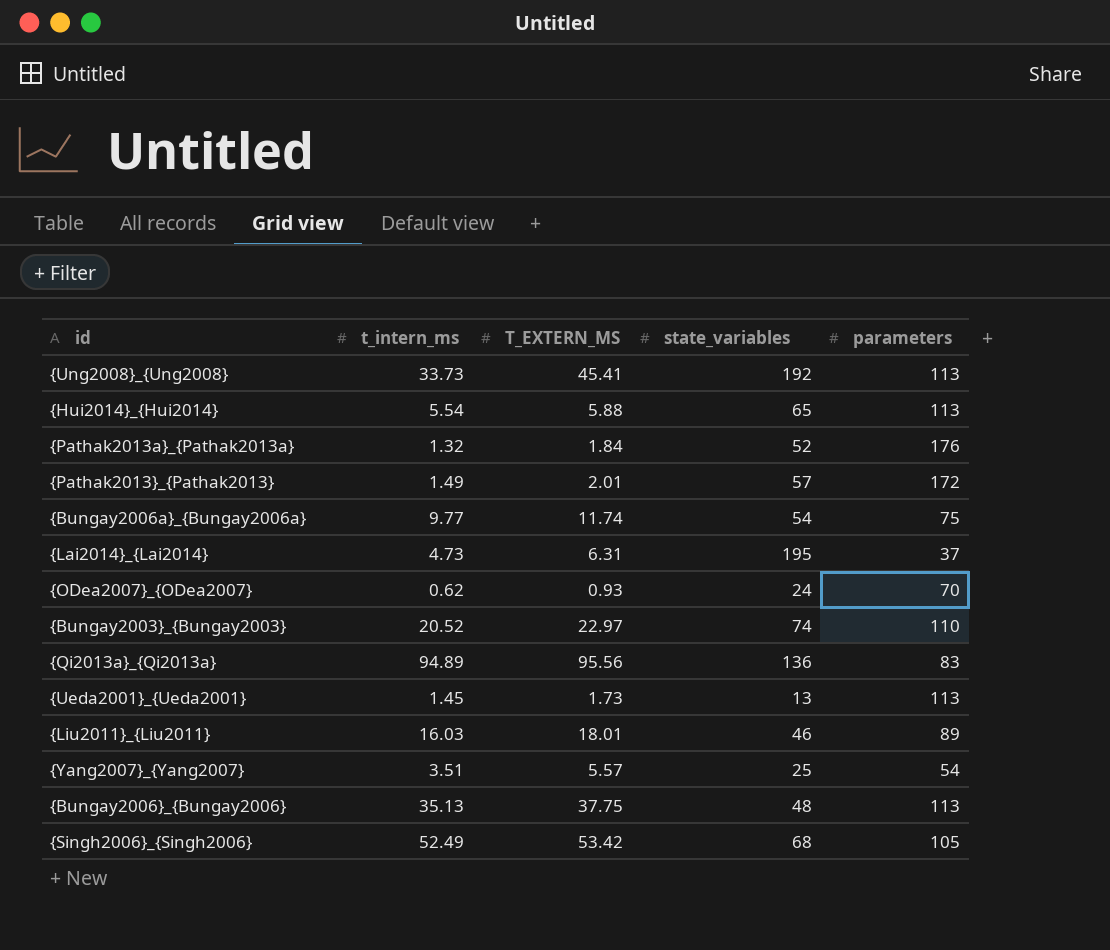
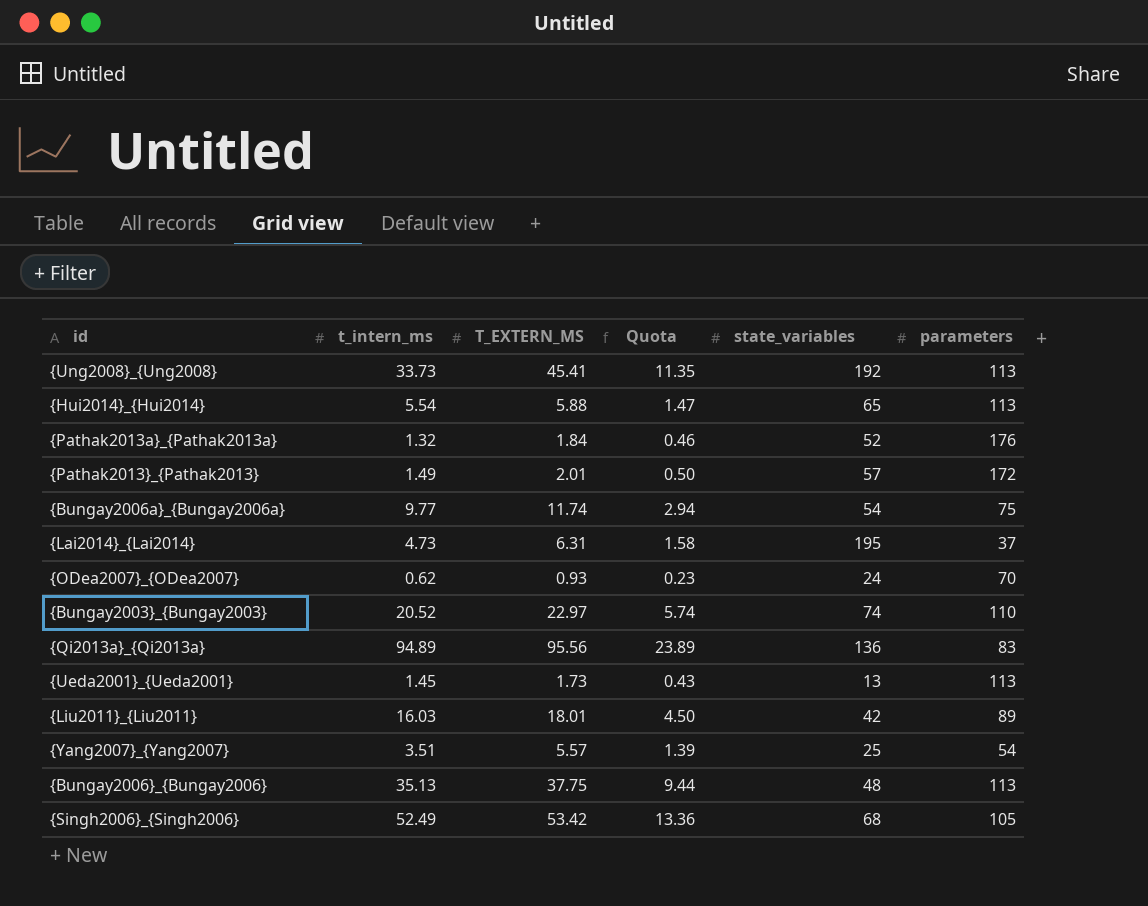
column Quota | formula: none -> [T_EXTERN_MS] * 0.25
{Liu2011}_{Liu2011} | state_variables: 46 -> 42

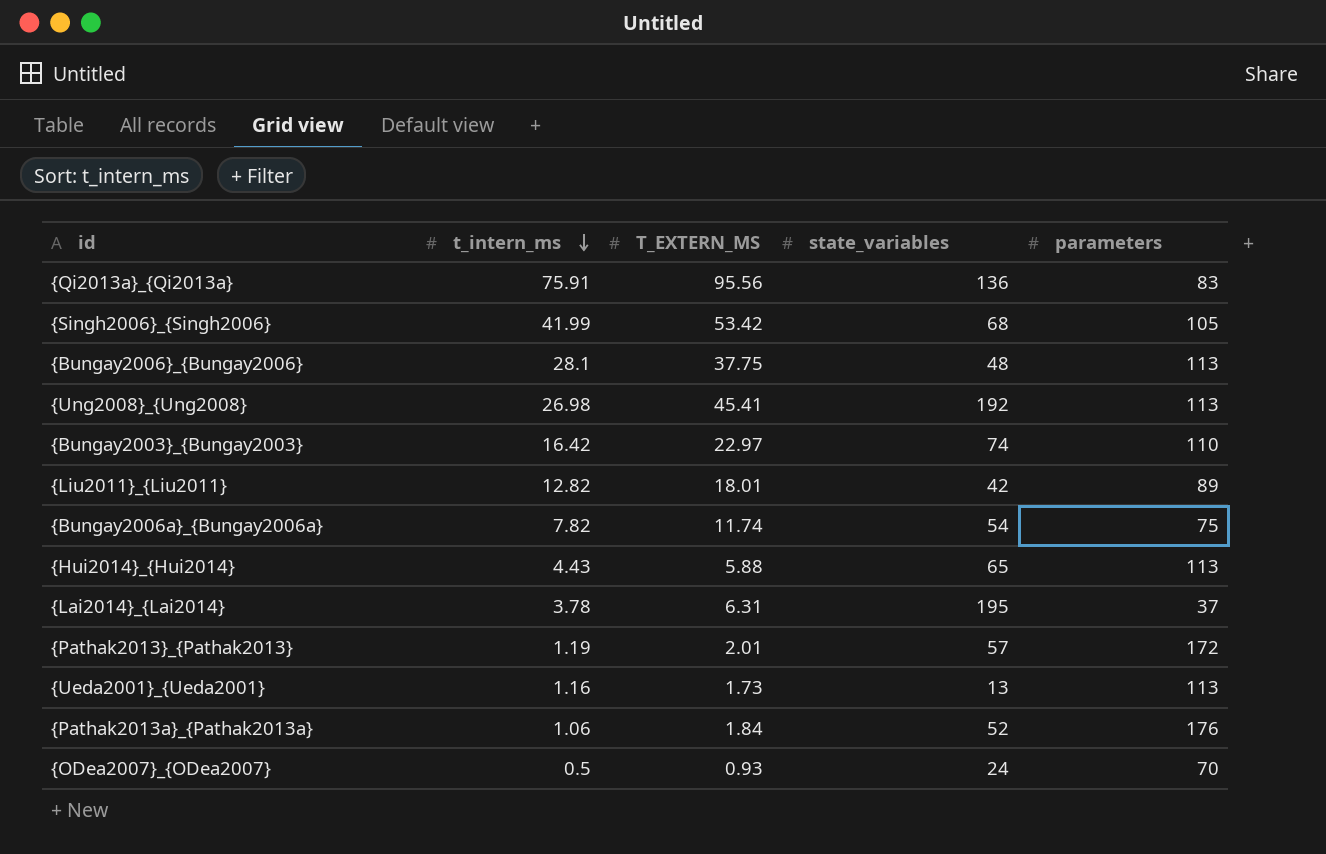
row order: none -> t_intern_ms descending
column Quota | formula: [T_EXTERN_MS] * 0.25 -> none
row {Yang2007}_{Yang2007}: 3.51 | 5.57 | 1.39 | 25 | 54 -> none
{Qi2013a}_{Qi2013a} | t_intern_ms: 94.89 -> 75.91
{Singh2006}_{Singh2006} | t_intern_ms: 52.49 -> 41.99
{Bungay2006}_{Bungay2006} | t_intern_ms: 35.13 -> 28.1
{Ung2008}_{Ung2008} | t_intern_ms: 33.73 -> 26.98
{Bungay2003}_{Bungay2003} | t_intern_ms: 20.52 -> 16.42
{Liu2011}_{Liu2011} | t_intern_ms: 16.03 -> 12.82
{Bungay2006a}_{Bungay2006a} | t_intern_ms: 9.77 -> 7.82
{Hui2014}_{Hui2014} | t_intern_ms: 5.54 -> 4.43
{Lai2014}_{Lai2014} | t_intern_ms: 4.73 -> 3.78
{Pathak2013}_{Pathak2013} | t_intern_ms: 1.49 -> 1.19
{Ueda2001}_{Ueda2001} | t_intern_ms: 1.45 -> 1.16
{Pathak2013a}_{Pathak2013a} | t_intern_ms: 1.32 -> 1.06
{ODea2007}_{ODea2007} | t_intern_ms: 0.62 -> 0.5

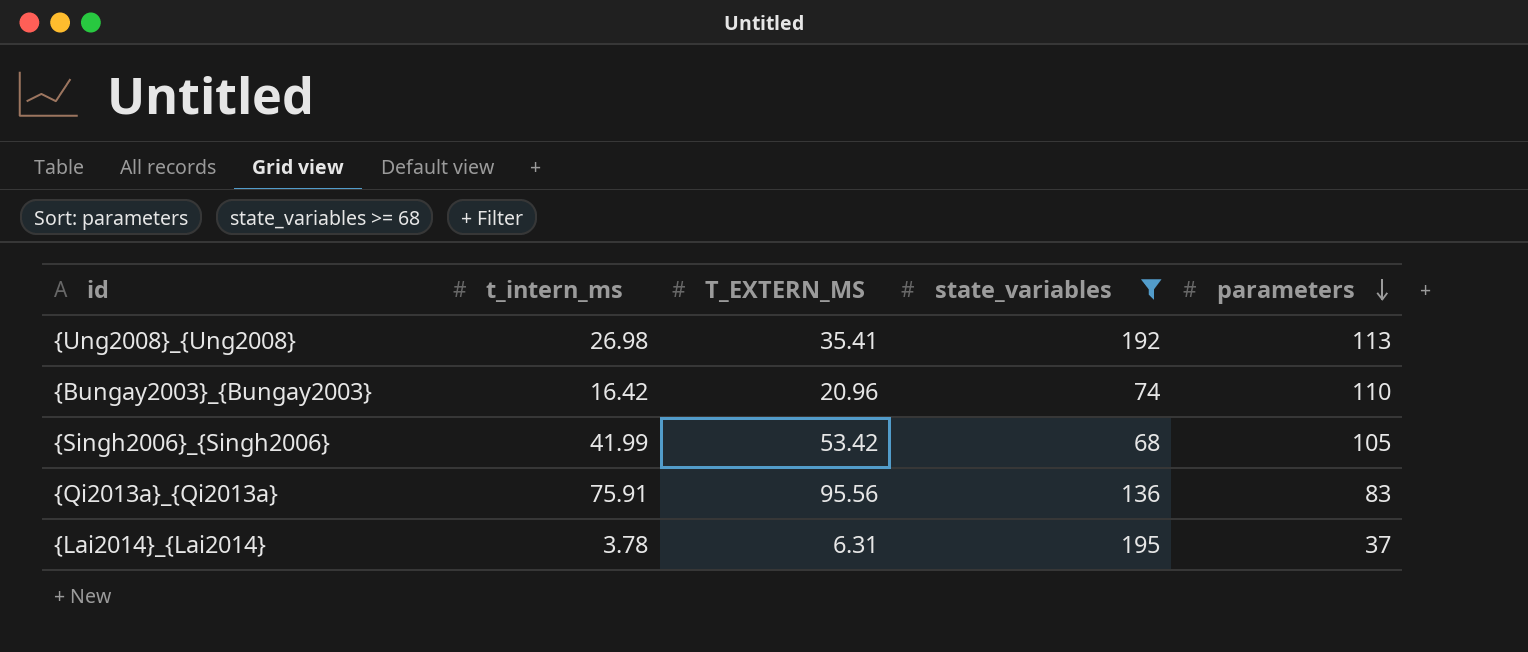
filter: none -> state_variables >= 68
row order: t_intern_ms descending -> parameters descending
{Ung2008}_{Ung2008} | T_EXTERN_MS: 45.41 -> 35.41
{Bungay2003}_{Bungay2003} | T_EXTERN_MS: 22.97 -> 20.96

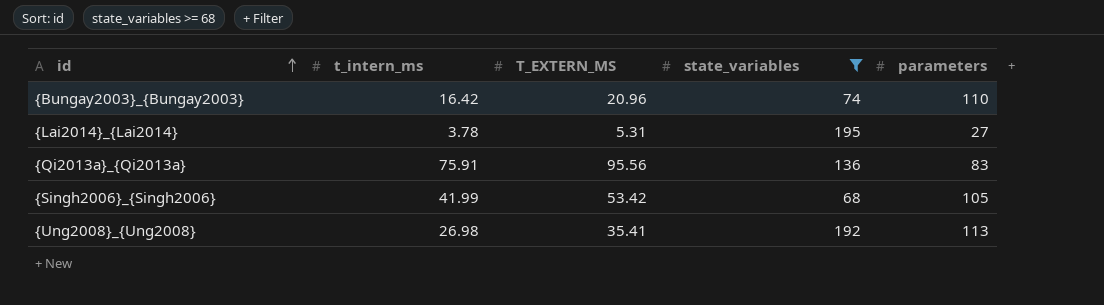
row order: parameters descending -> id ascending
{Lai2014}_{Lai2014} | T_EXTERN_MS: 6.31 -> 5.31
{Lai2014}_{Lai2014} | parameters: 37 -> 27

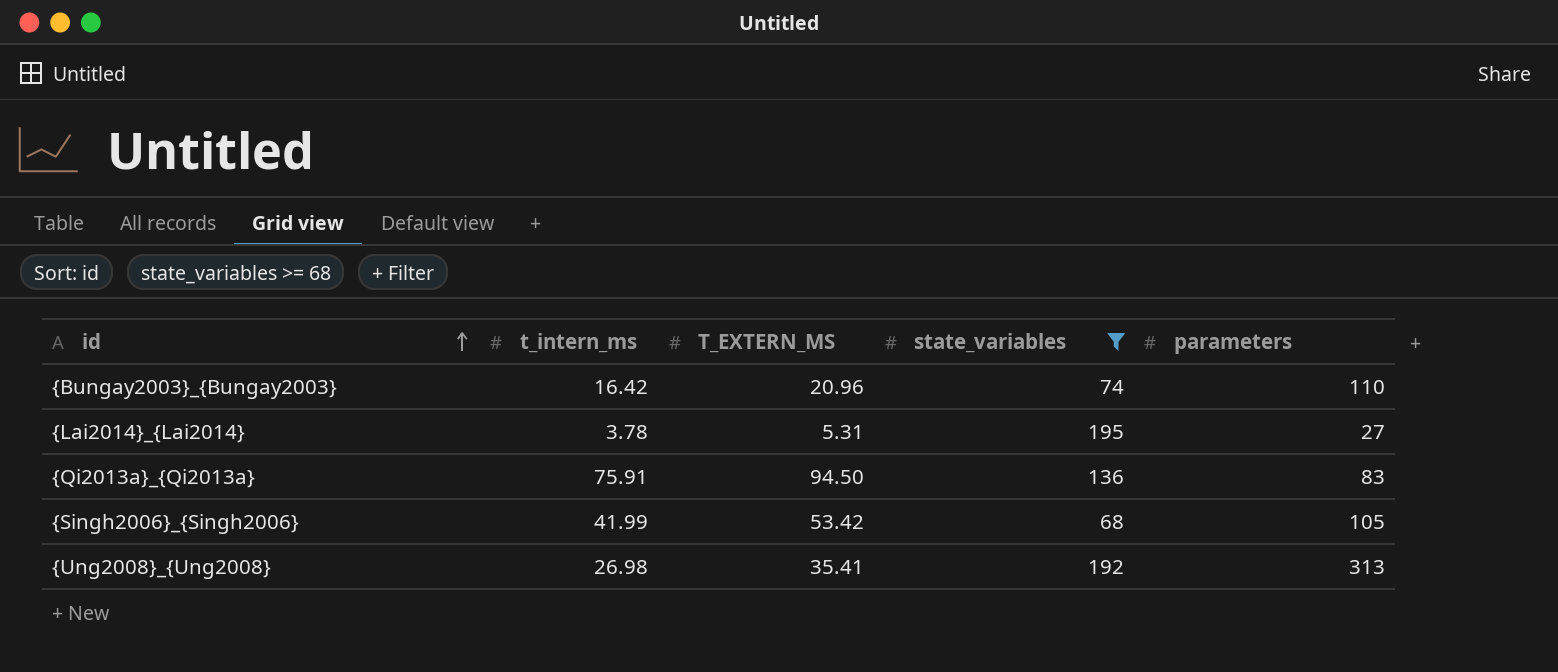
{Qi2013a}_{Qi2013a} | T_EXTERN_MS: 95.56 -> 94.50
{Ung2008}_{Ung2008} | parameters: 113 -> 313

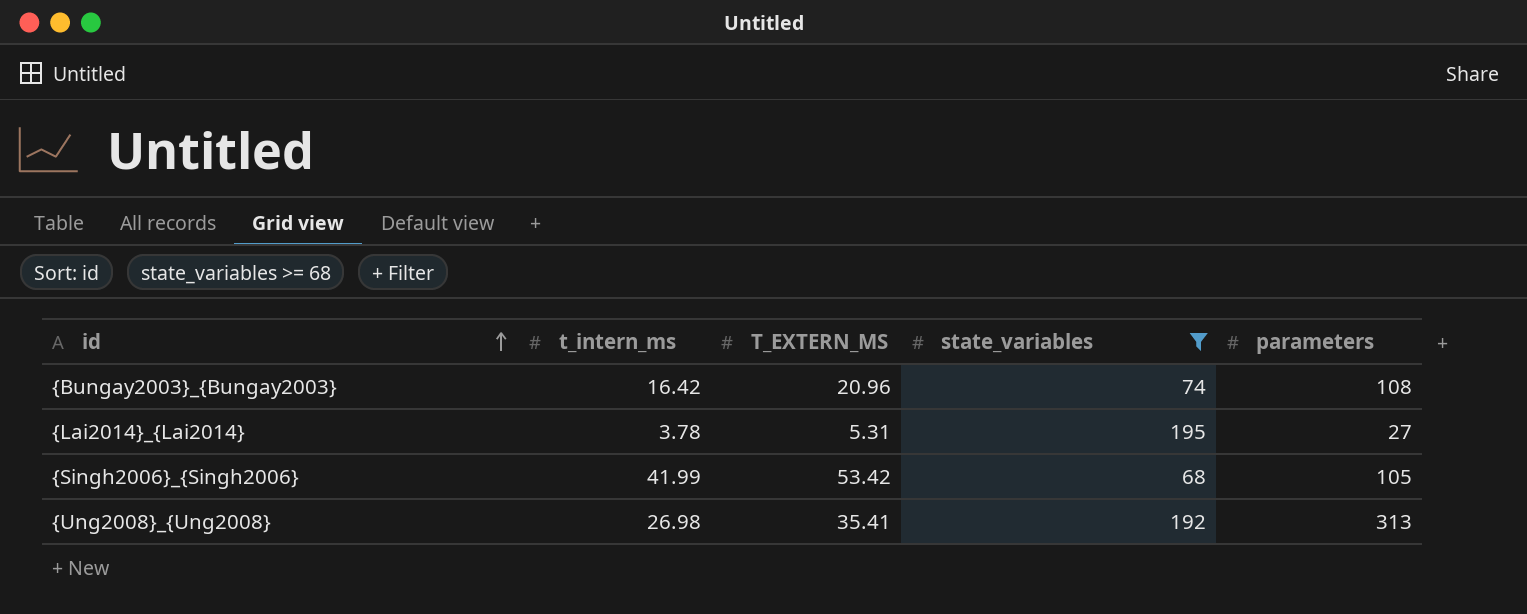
row {Qi2013a}_{Qi2013a}: 75.91 | 94.50 | 136 | 83 -> none
{Bungay2003}_{Bungay2003} | parameters: 110 -> 108

